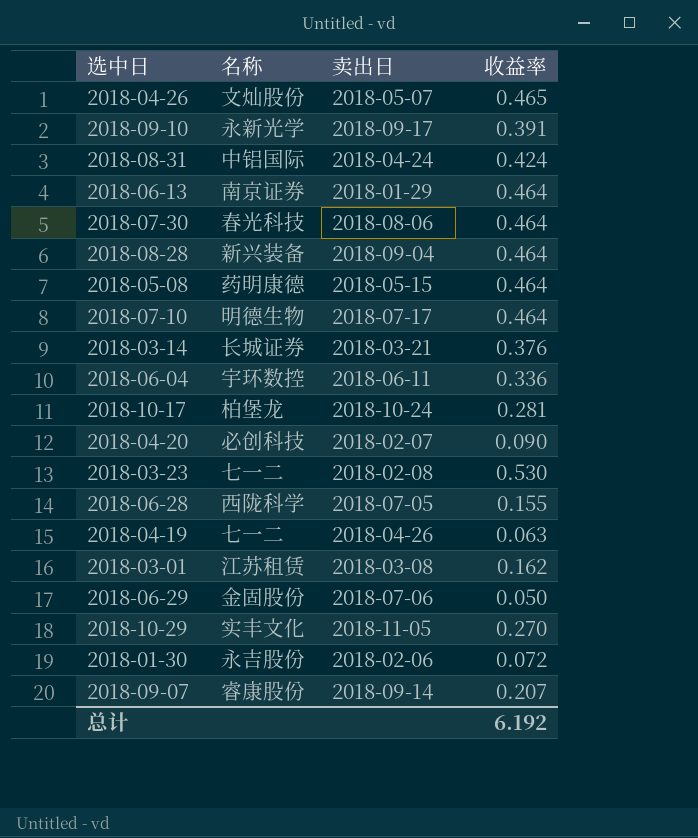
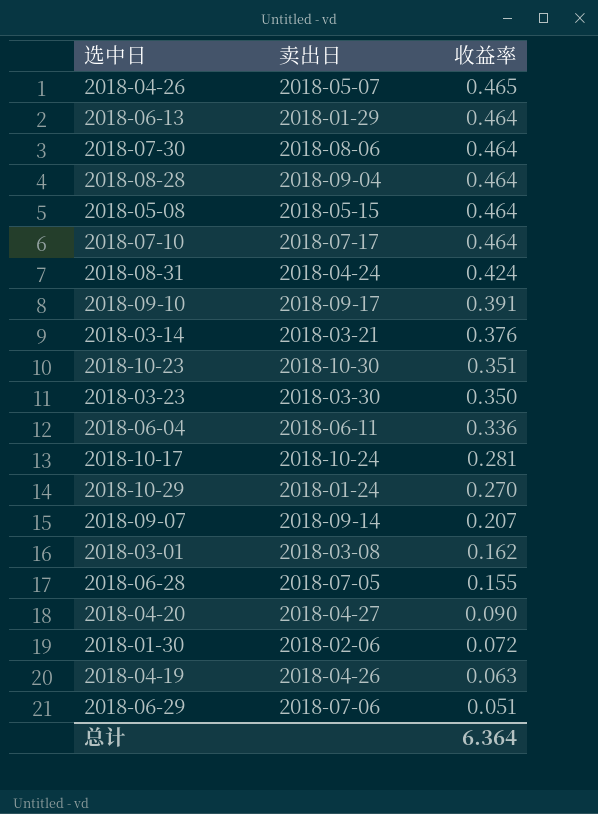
row order: none -> 收益率 descending
column 名称 | position: 2 -> none
row 2018-10-23: none -> 2018-10-30 | 0.351
2018-03-23 | 卖出日: 2018-02-08 -> 2018-03-30
2018-03-23 | 收益率: 0.530 -> 0.350
2018-10-29 | 卖出日: 2018-11-05 -> 2018-01-24
2018-04-20 | 卖出日: 2018-02-07 -> 2018-04-27
2018-06-29 | 收益率: 0.050 -> 0.051
总计 | 收益率: 6.192 -> 6.364

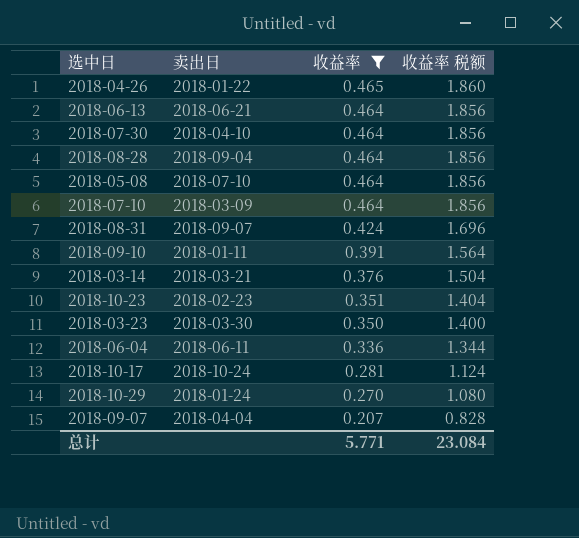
filter: none -> 收益率 >= 0.207
column 收益率 税额 | formula: none -> [收益率] * 4
2018-04-26 | 卖出日: 2018-05-07 -> 2018-01-22
2018-06-13 | 卖出日: 2018-01-29 -> 2018-06-21
2018-07-30 | 卖出日: 2018-08-06 -> 2018-04-10
2018-05-08 | 卖出日: 2018-05-15 -> 2018-07-10
2018-07-10 | 卖出日: 2018-07-17 -> 2018-03-09
2018-08-31 | 卖出日: 2018-04-24 -> 2018-09-07
2018-09-10 | 卖出日: 2018-09-17 -> 2018-01-11
2018-10-23 | 卖出日: 2018-10-30 -> 2018-02-23
2018-09-07 | 卖出日: 2018-09-14 -> 2018-04-04
总计 | 收益率: 6.364 -> 5.771

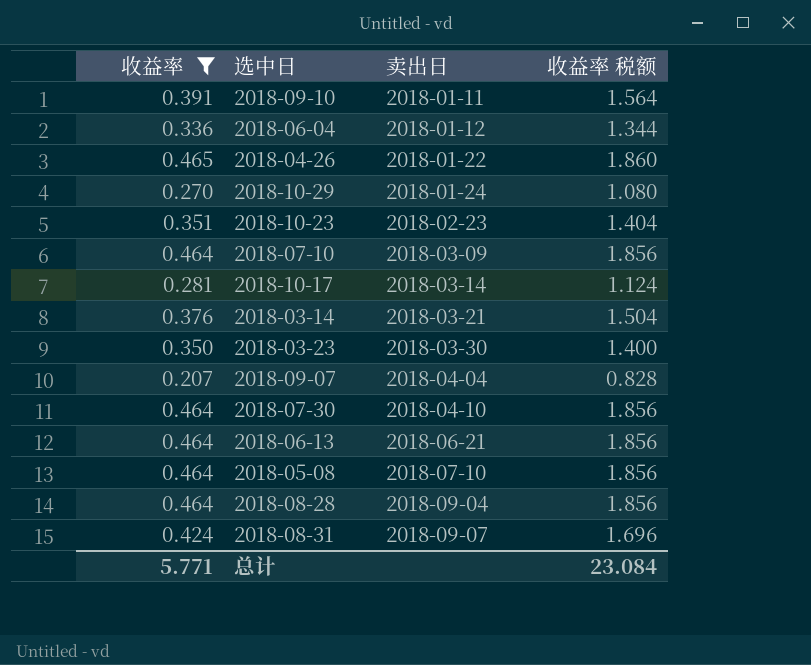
row order: 收益率 descending -> 卖出日 ascending
column 收益率 | position: 3 -> 1
2018-06-04 | 卖出日: 2018-06-11 -> 2018-01-12
2018-10-17 | 卖出日: 2018-10-24 -> 2018-03-14

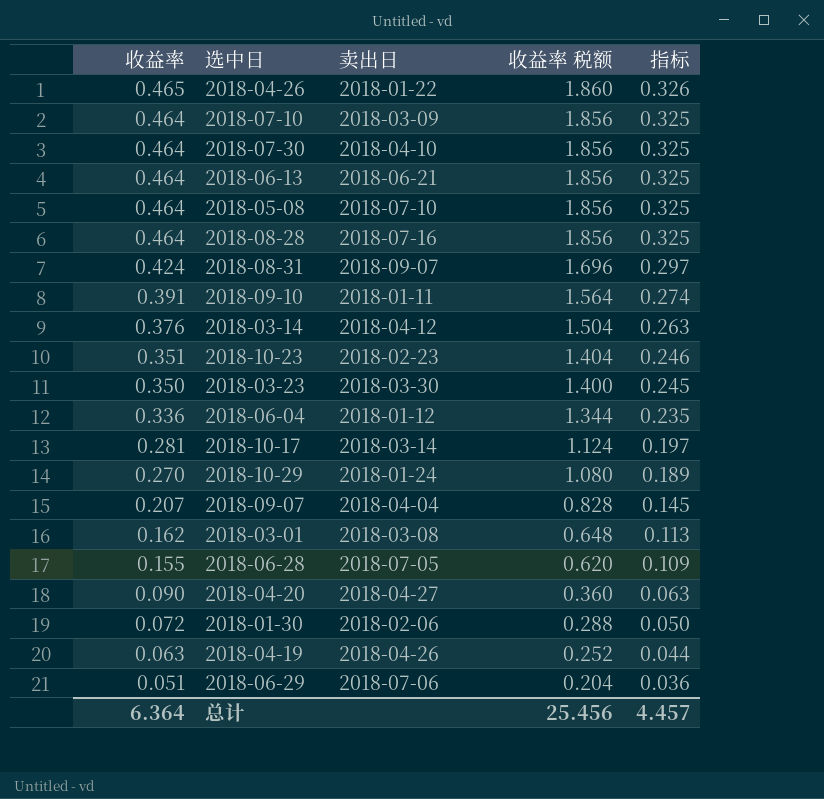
filter: 收益率 >= 0.207 -> none
row order: 卖出日 ascending -> 收益率 descending
column 指标 | formula: none -> [收益率] * 0.7
2018-08-28 | 卖出日: 2018-09-04 -> 2018-07-16
2018-03-14 | 卖出日: 2018-03-21 -> 2018-04-12
总计 | 收益率: 5.771 -> 6.364
总计 | 收益率 税额: 23.084 -> 25.456

